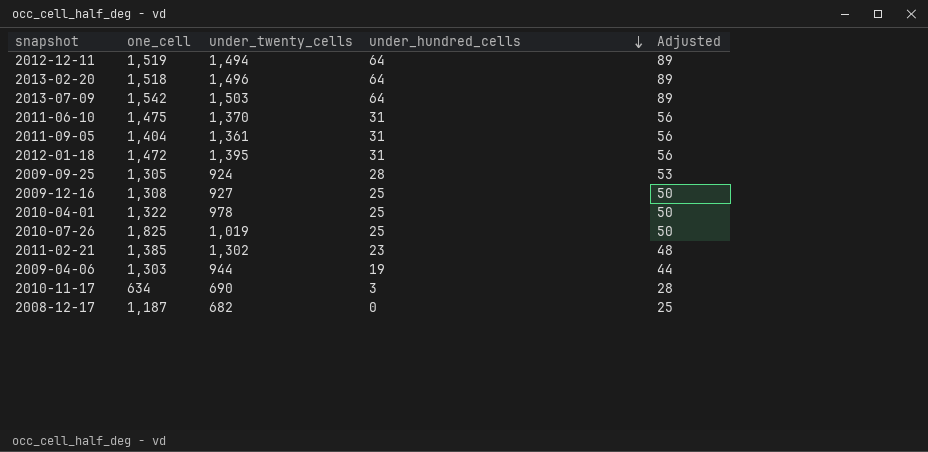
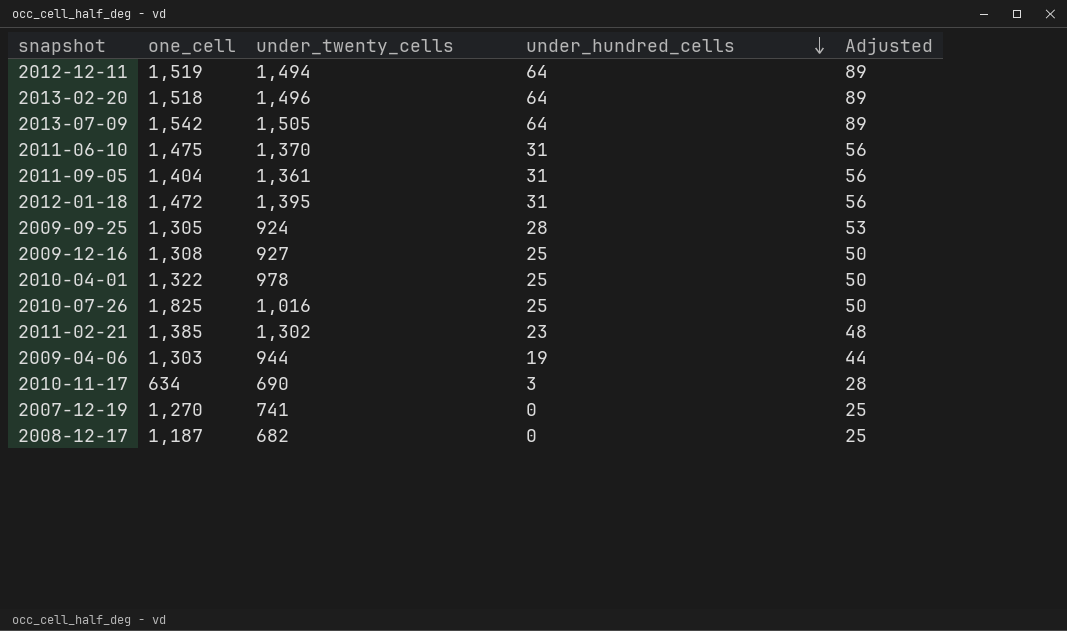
2013-07-09 | under_twenty_cells: 1,503 -> 1,505
2010-07-26 | under_twenty_cells: 1,019 -> 1,016
row 2007-12-19: none -> 1,270 | 741 | 0 | 25

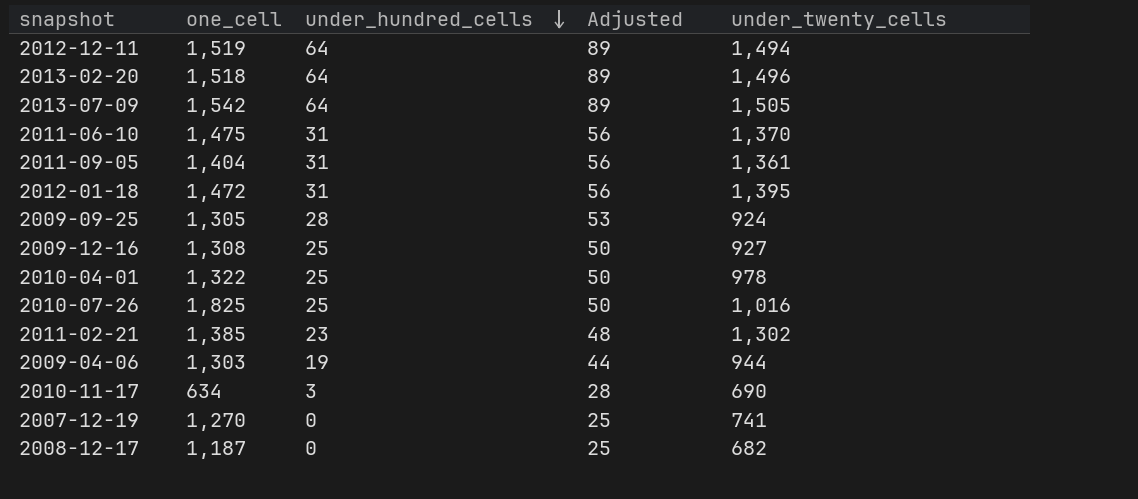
column under_twenty_cells | position: 3 -> 5

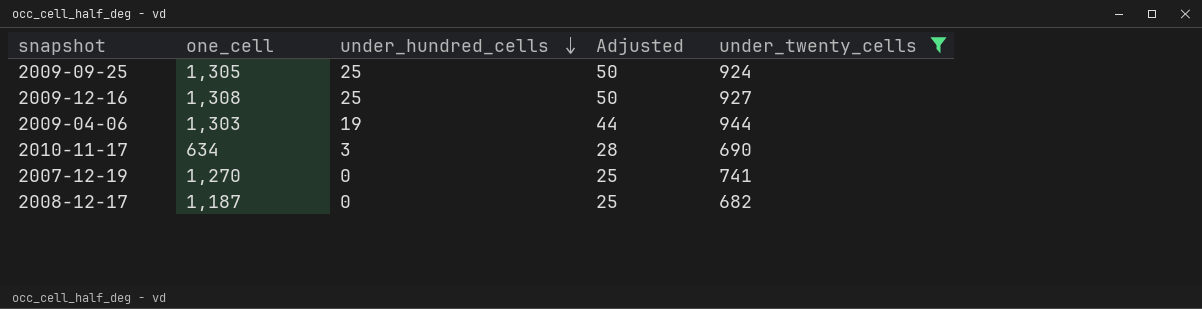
filter: none -> under_twenty_cells <= 944
2009-09-25 | under_hundred_cells: 28 -> 25
2009-09-25 | Adjusted: 53 -> 50

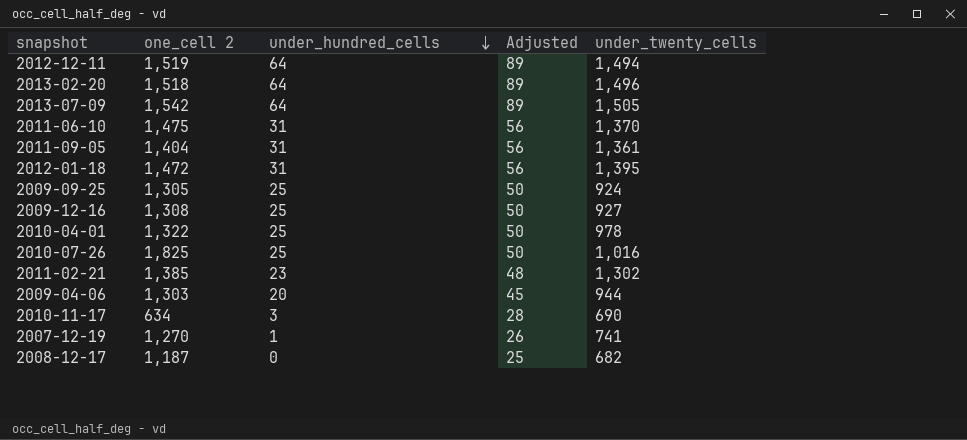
filter: under_twenty_cells <= 944 -> none
column name: one_cell -> one_cell 2
2009-04-06 | under_hundred_cells: 19 -> 20
2009-04-06 | Adjusted: 44 -> 45
2007-12-19 | under_hundred_cells: 0 -> 1
2007-12-19 | Adjusted: 25 -> 26

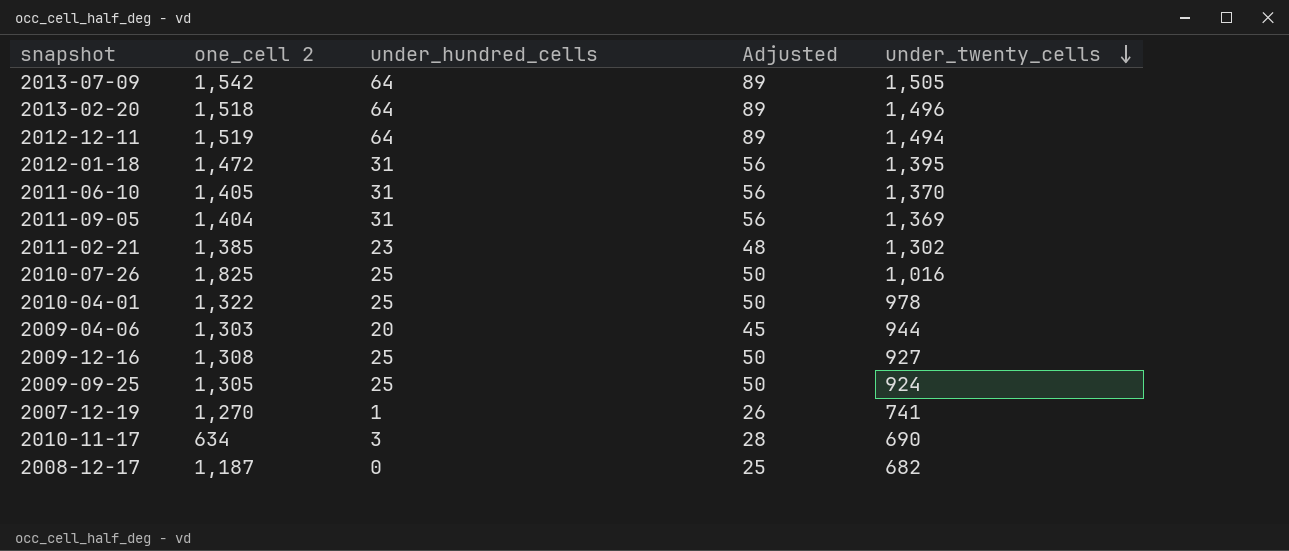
row order: under_hundred_cells descending -> under_twenty_cells descending
2011-06-10 | one_cell 2: 1,475 -> 1,405
2011-09-05 | under_twenty_cells: 1,361 -> 1,369

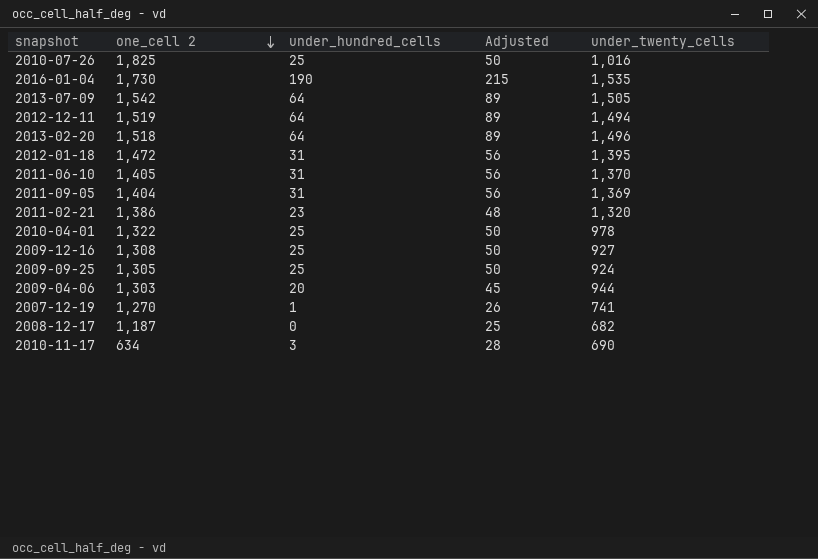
row order: under_twenty_cells descending -> one_cell 2 descending
row 2016-01-04: none -> 1,730 | 190 | 215 | 1,535
2011-02-21 | one_cell 2: 1,385 -> 1,386
2011-02-21 | under_twenty_cells: 1,302 -> 1,320

